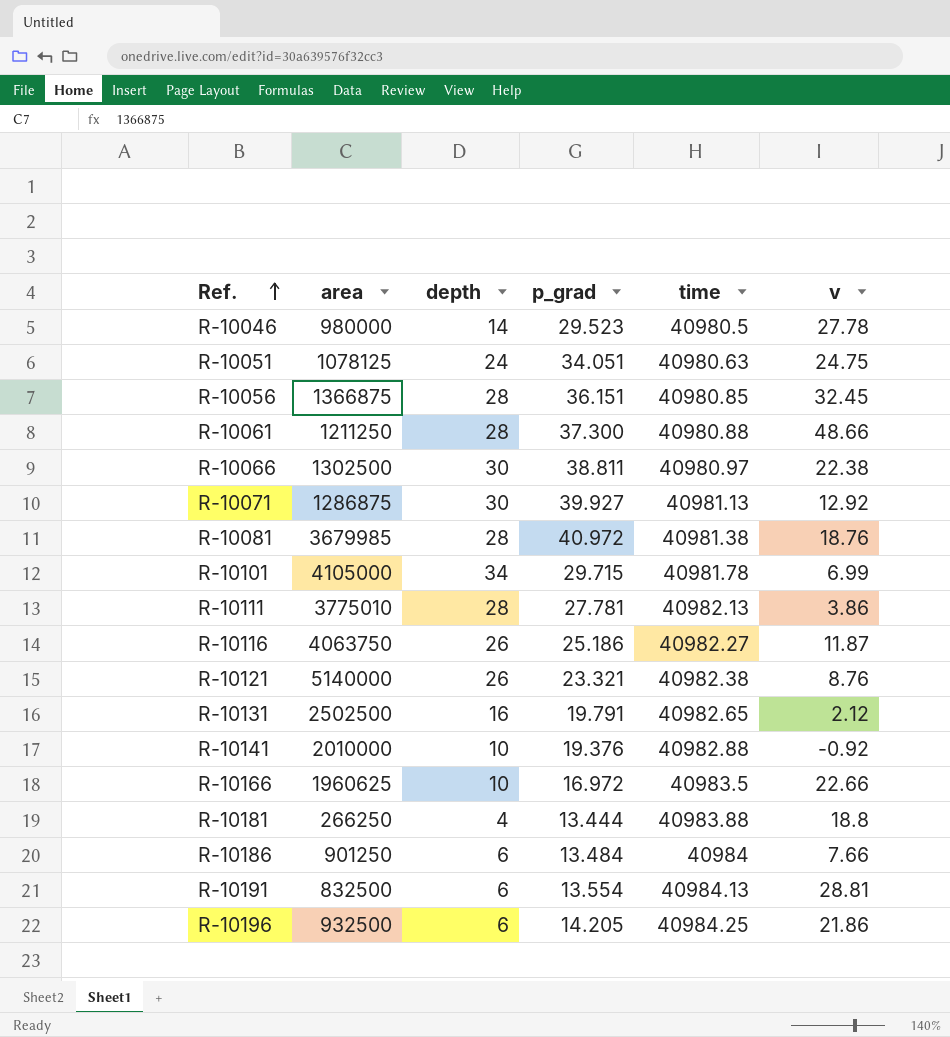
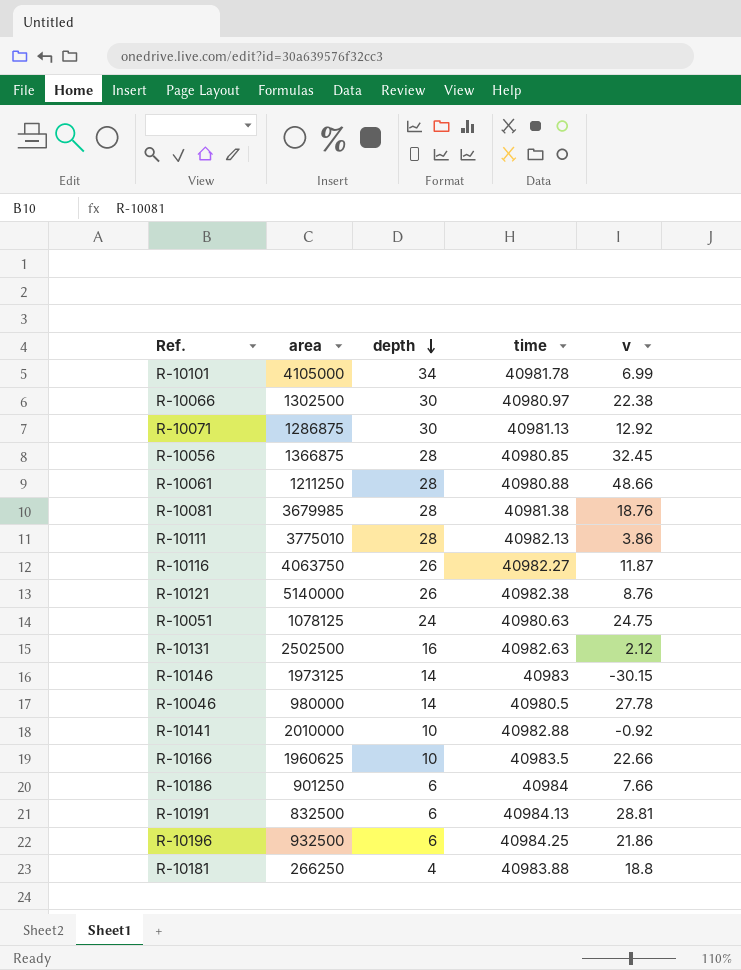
row order: Ref. ascending -> depth descending
column p_grad | position: 4 -> none
R-10131 | time: 40982.65 -> 40982.63
row R-10146: none -> 1973125 | 14 | 40983 | -30.15

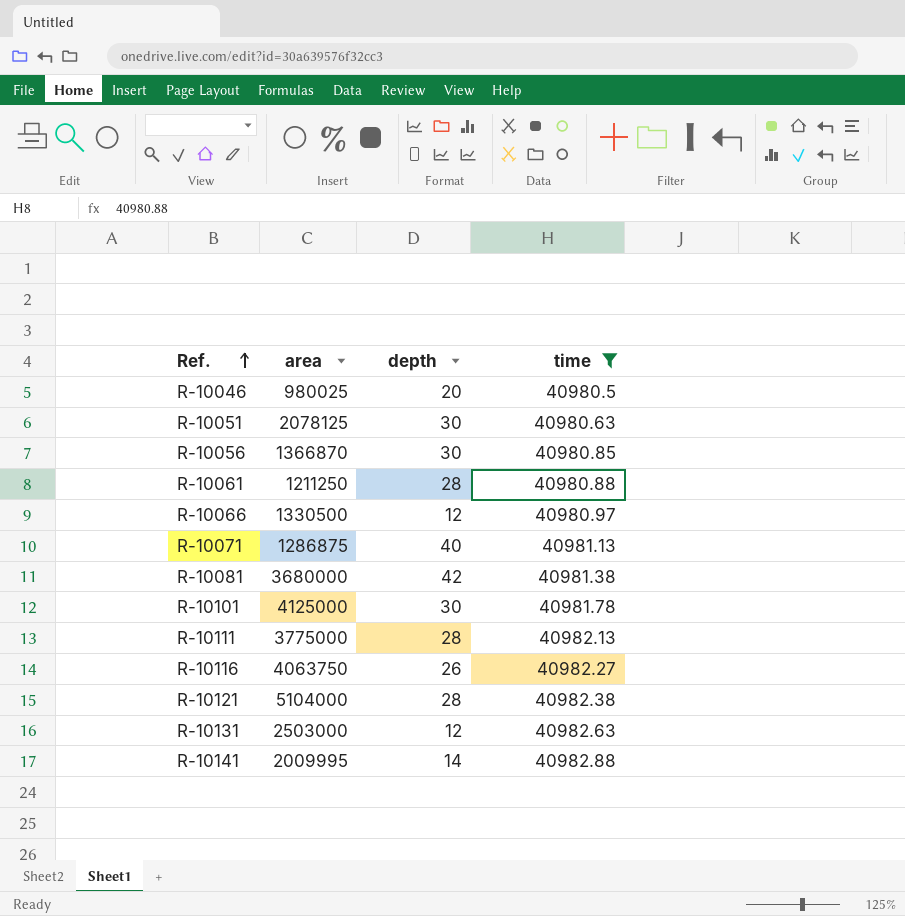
filter: none -> time <= 40982.88
row order: depth descending -> Ref. ascending
column v | position: 5 -> none
R-10046 | area: 980000 -> 980025
R-10046 | depth: 14 -> 20
R-10051 | area: 1078125 -> 2078125
R-10051 | depth: 24 -> 30
R-10056 | area: 1366875 -> 1366870
R-10056 | depth: 28 -> 30
R-10066 | area: 1302500 -> 1330500
R-10066 | depth: 30 -> 12
R-10071 | depth: 30 -> 40
R-10081 | area: 3679985 -> 3680000
R-10081 | depth: 28 -> 42
R-10101 | area: 4105000 -> 4125000
R-10101 | depth: 34 -> 30
R-10111 | area: 3775010 -> 3775000
R-10121 | area: 5140000 -> 5104000
R-10121 | depth: 26 -> 28
R-10131 | area: 2502500 -> 2503000
R-10131 | depth: 16 -> 12
R-10141 | area: 2010000 -> 2009995
R-10141 | depth: 10 -> 14

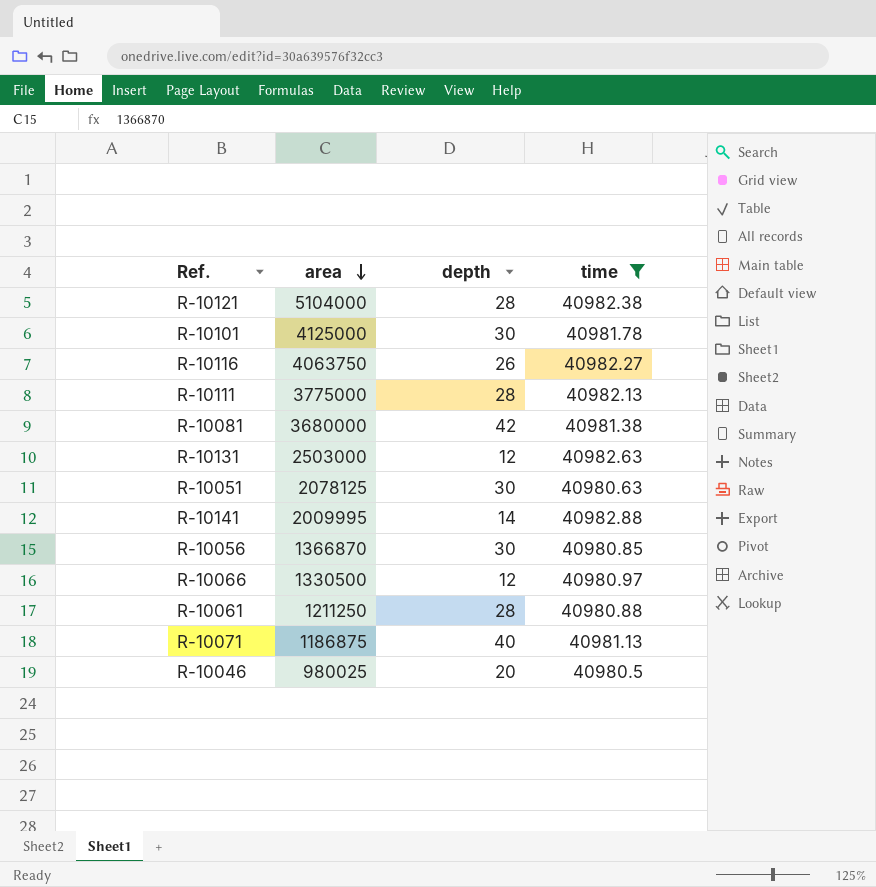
row order: Ref. ascending -> area descending
R-10071 | area: 1286875 -> 1186875

